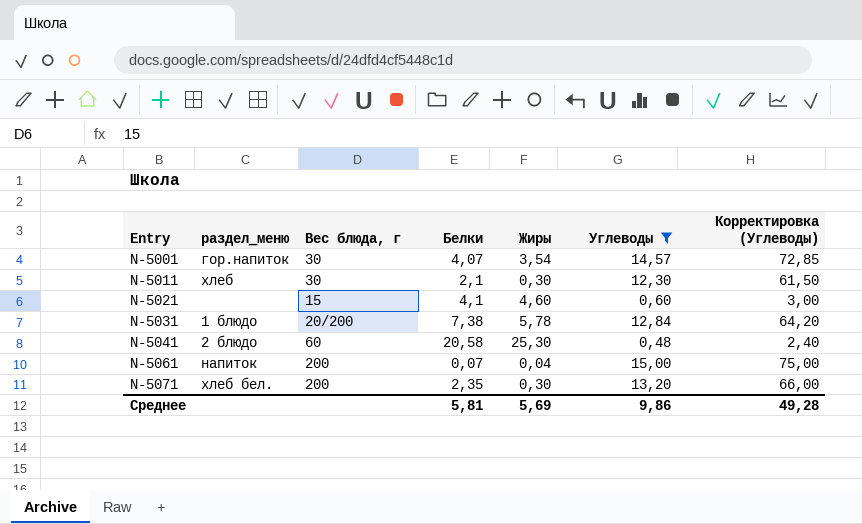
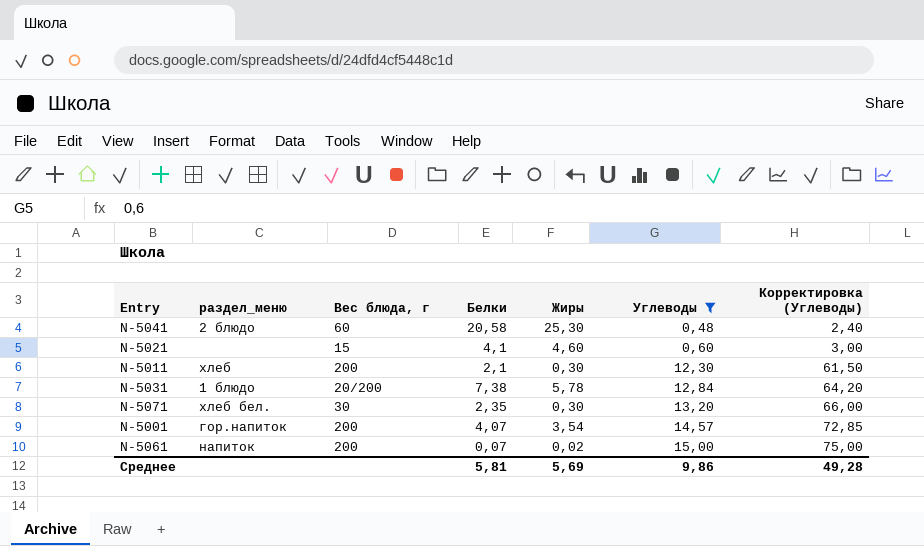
row order: Entry ascending -> Углеводы ascending
N-5011 | Вес блюда, г: 30 -> 200
N-5071 | Вес блюда, г: 200 -> 30
N-5001 | Вес блюда, г: 30 -> 200
N-5061 | Жиры: 0,04 -> 0,02

